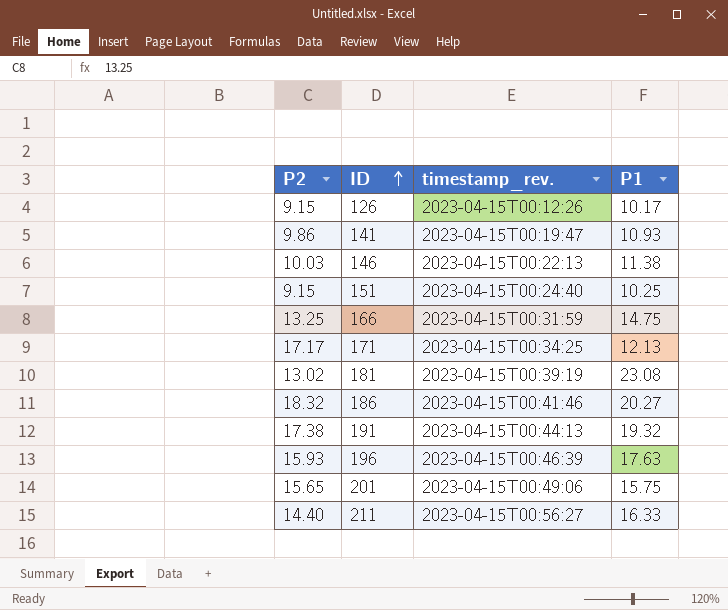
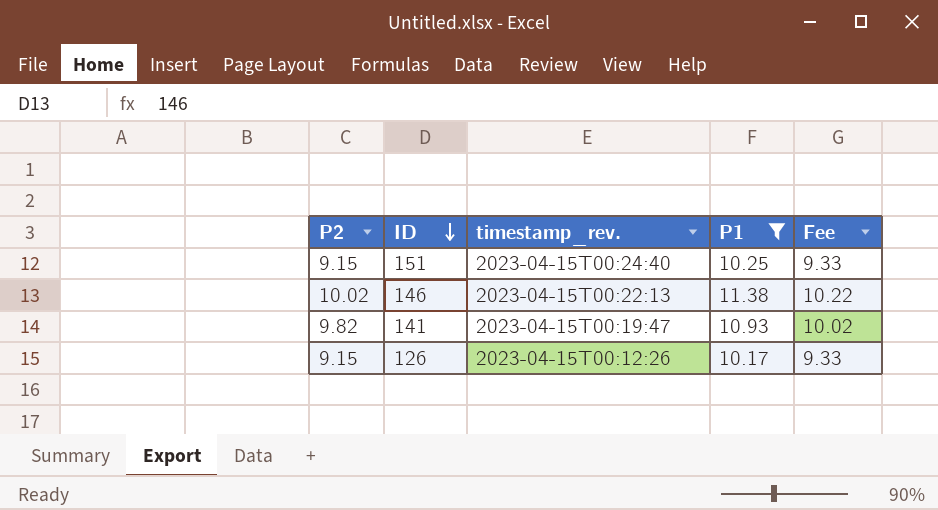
filter: none -> P1 <= 11.38
row order: ID ascending -> ID descending
column Fee | formula: none -> [P2] * 1.02
146 | P2: 10.03 -> 10.02
141 | P2: 9.86 -> 9.82

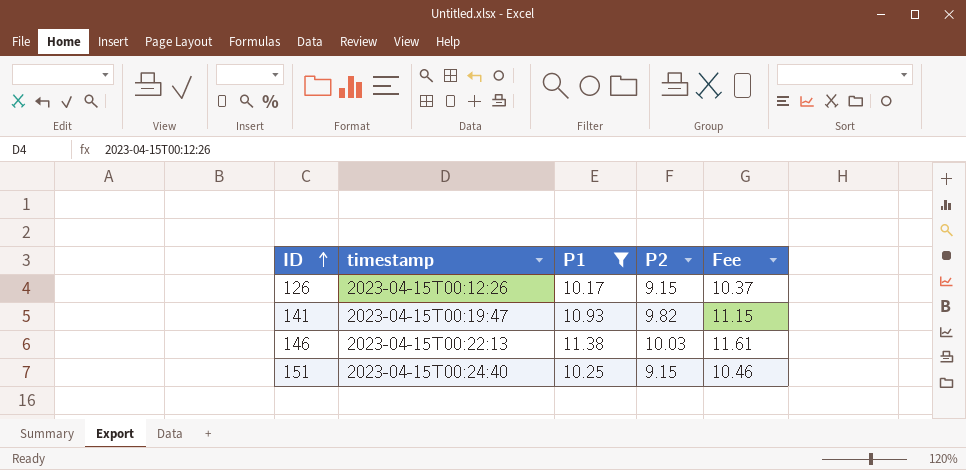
row order: ID descending -> ID ascending
column name: timestamp_rev. -> timestamp
column P2 | position: 1 -> 4
column Fee | formula: [P2] * 1.02 -> [P1] * 1.02
146 | P2: 10.02 -> 10.03

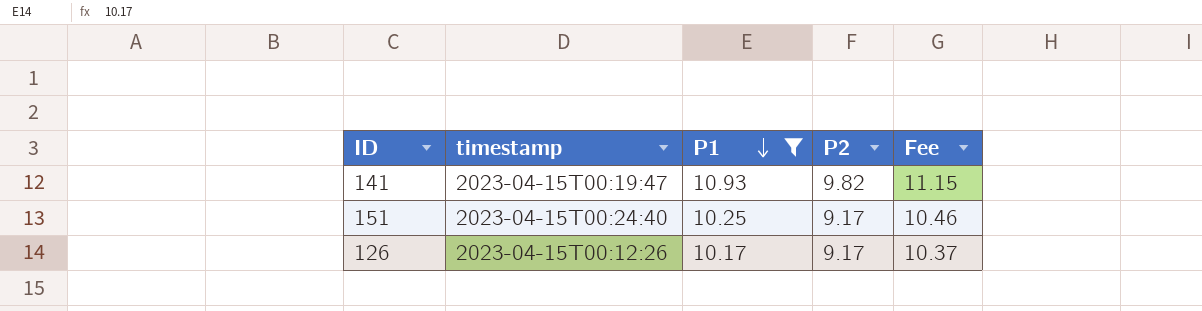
row order: ID ascending -> P1 descending
row 146: 2023-04-15T00:22:13 | 11.38 | 10.03 | 11.61 -> none
151 | P2: 9.15 -> 9.17
126 | P2: 9.15 -> 9.17

